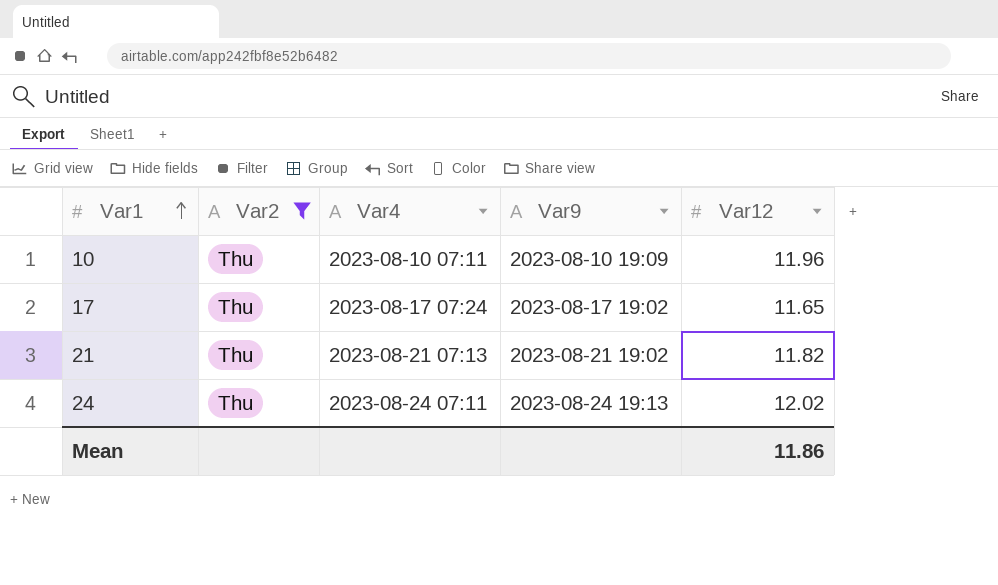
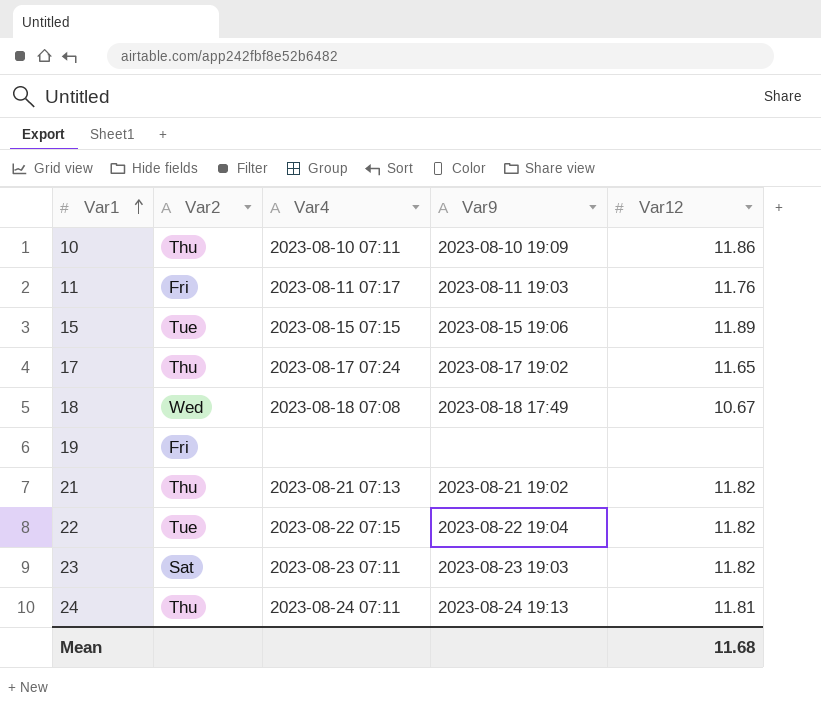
filter: Var2 = Thu -> none
10 | Var12: 11.96 -> 11.86
24 | Var12: 12.02 -> 11.81
Mean | Var12: 11.86 -> 11.68

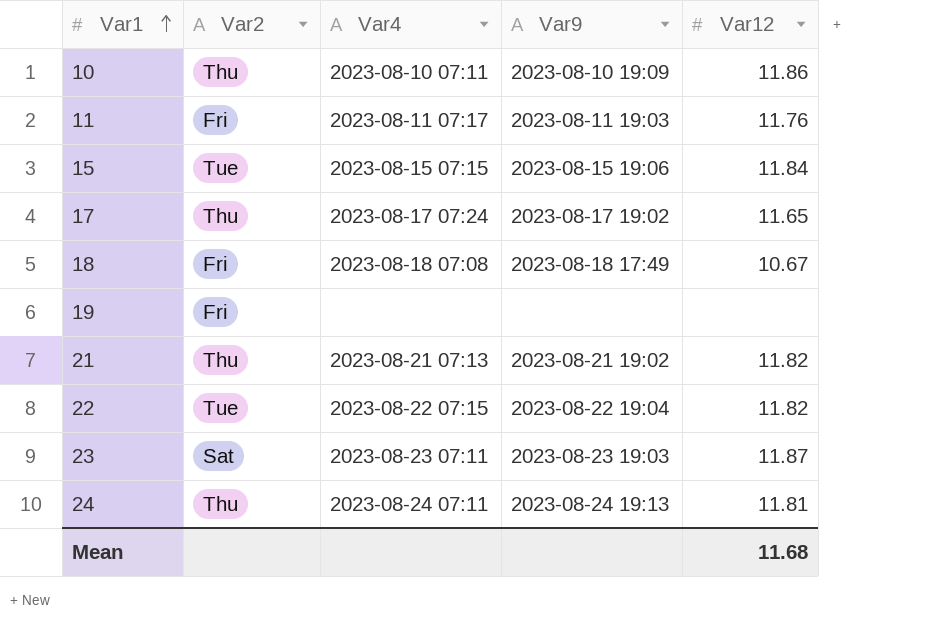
15 | Var12: 11.89 -> 11.84
18 | Var2: Wed -> Fri
23 | Var12: 11.82 -> 11.87

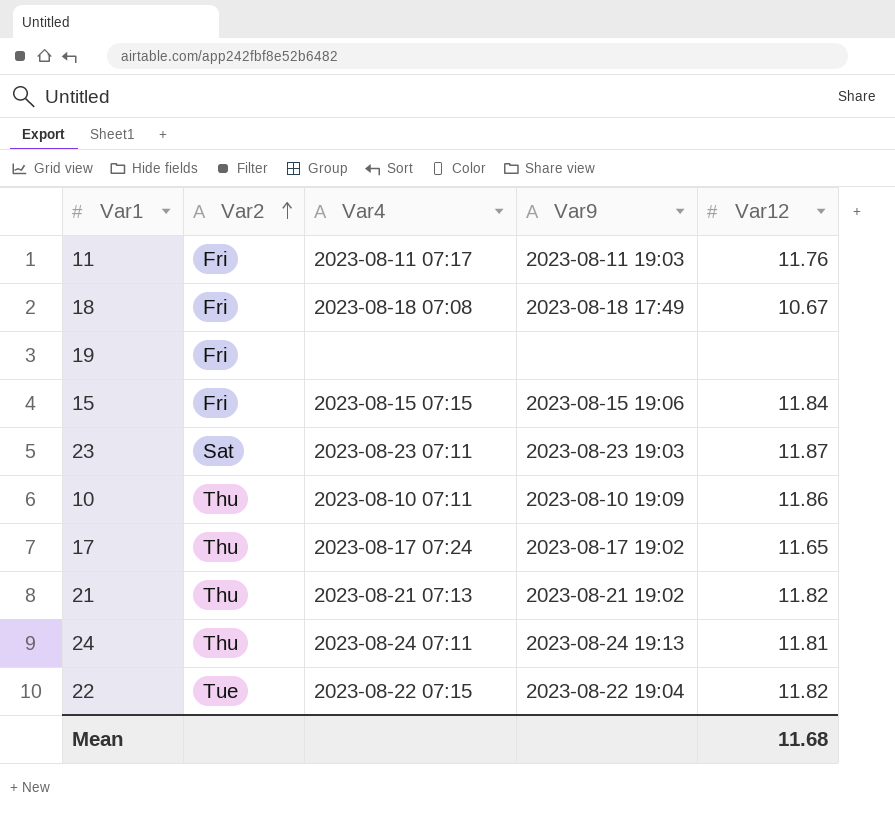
row order: Var1 ascending -> Var2 ascending
15 | Var2: Tue -> Fri

